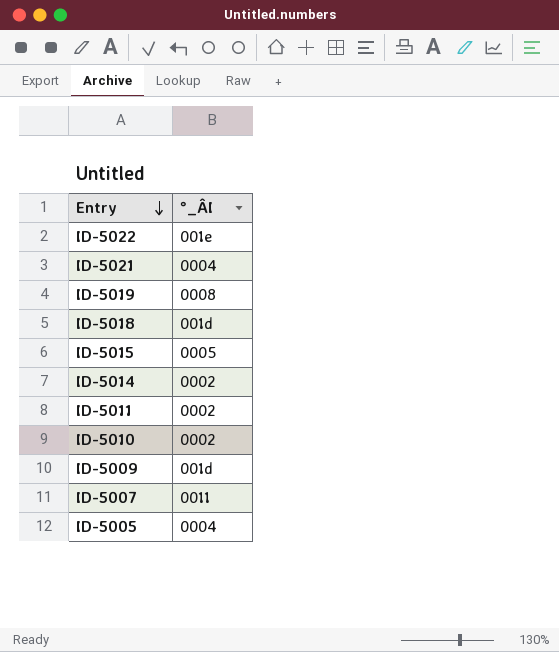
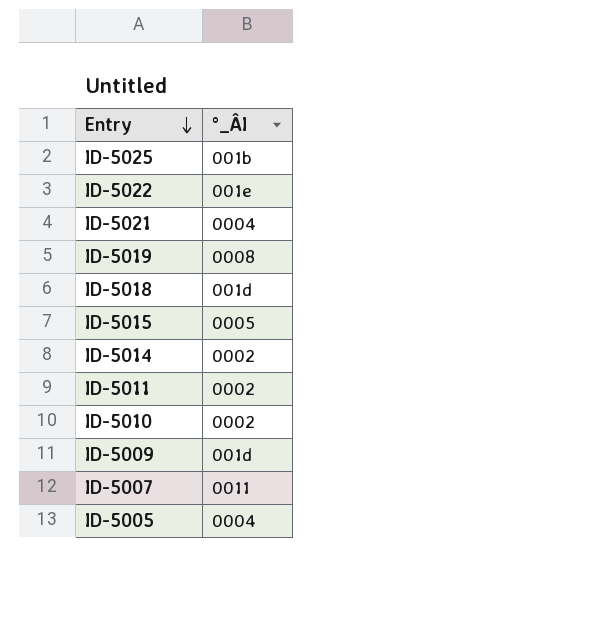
row ID-5025: none -> 001b

